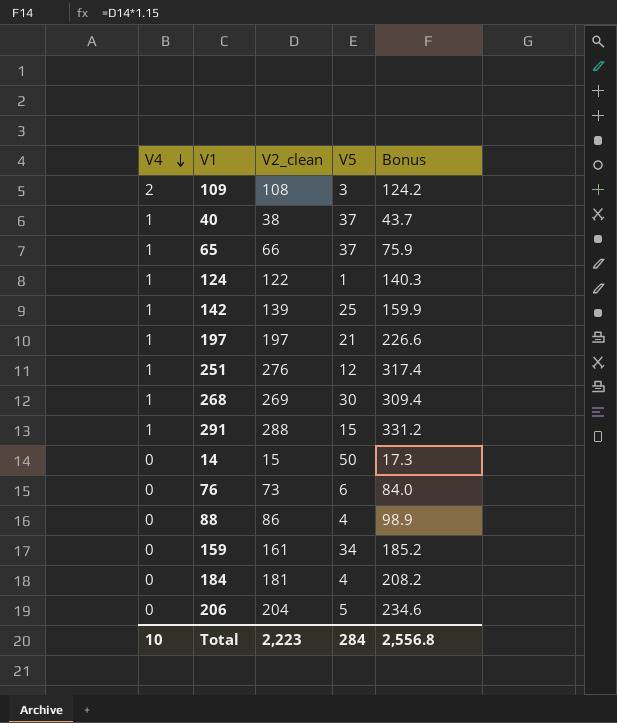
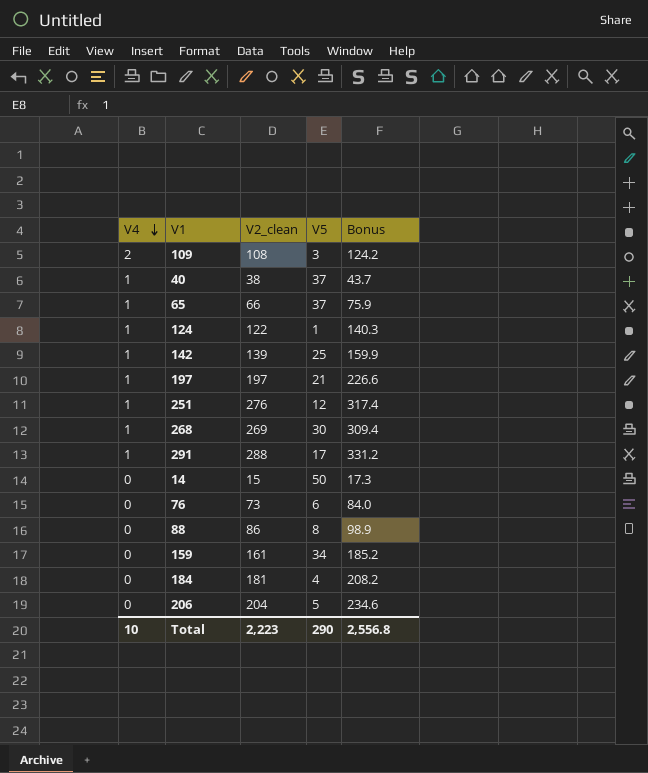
291 | V5: 15 -> 17
88 | V5: 4 -> 8
Total | V5: 284 -> 290

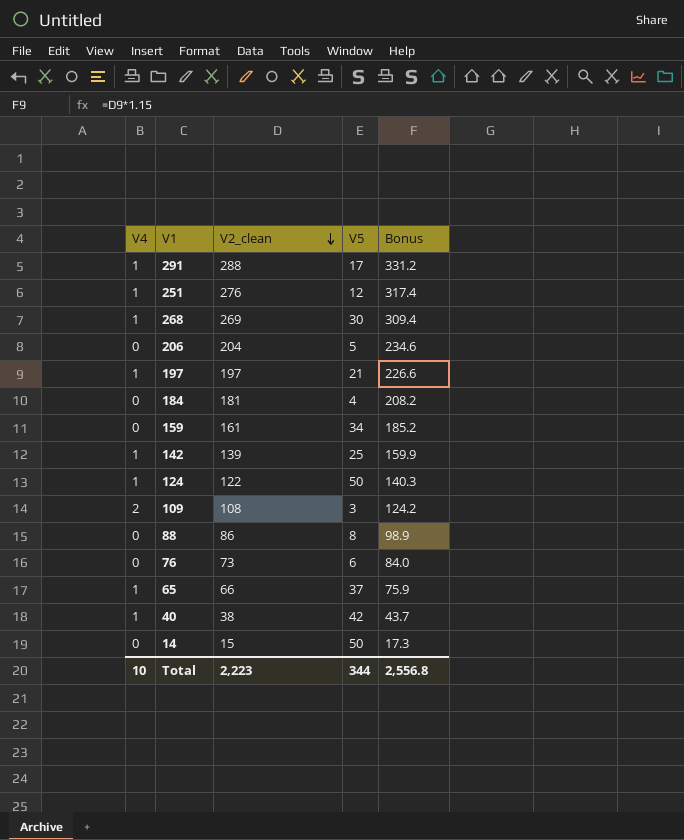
row order: V4 descending -> V2_clean descending
124 | V5: 1 -> 50
40 | V5: 37 -> 42
Total | V5: 290 -> 344

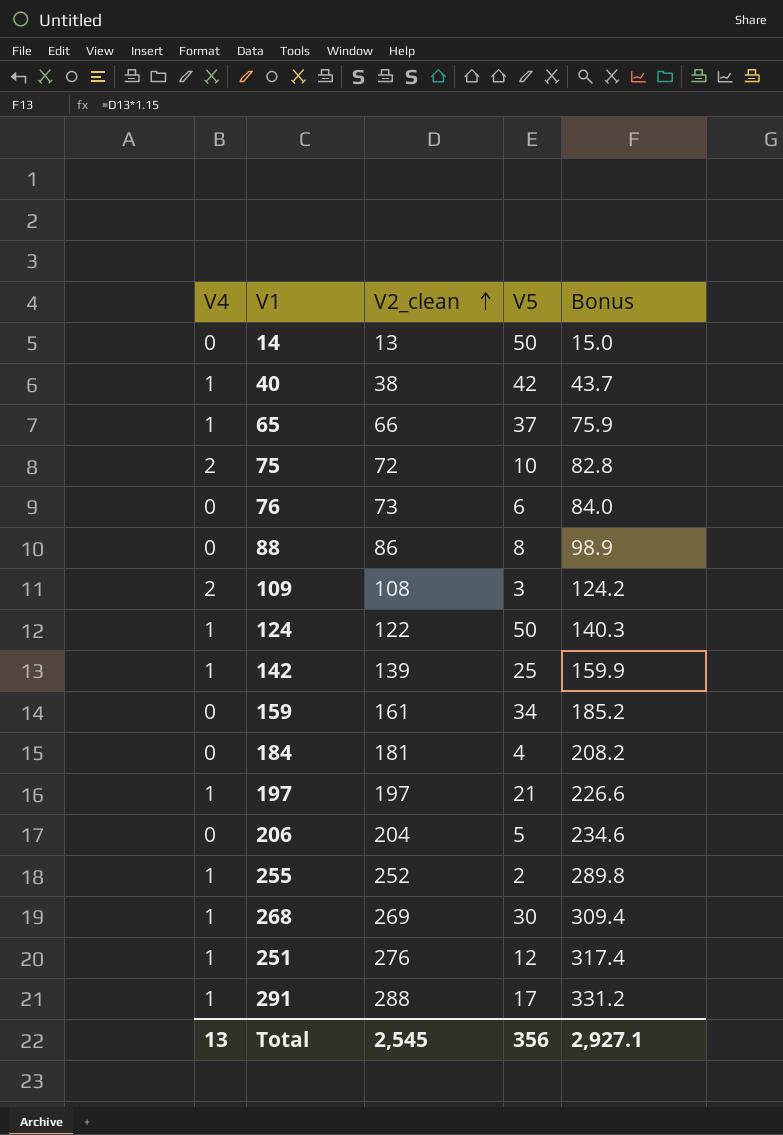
row order: V2_clean descending -> V2_clean ascending
14 | V2_clean: 15 -> 13
14 | Bonus: 17.3 -> 15.0
row 75: none -> 2 | 72 | 10 | 82.8
row 255: none -> 1 | 252 | 2 | 289.8
Total | V4: 10 -> 13
Total | V2_clean: 2,223 -> 2,545
Total | V5: 344 -> 356
Total | Bonus: 2,556.8 -> 2,927.1

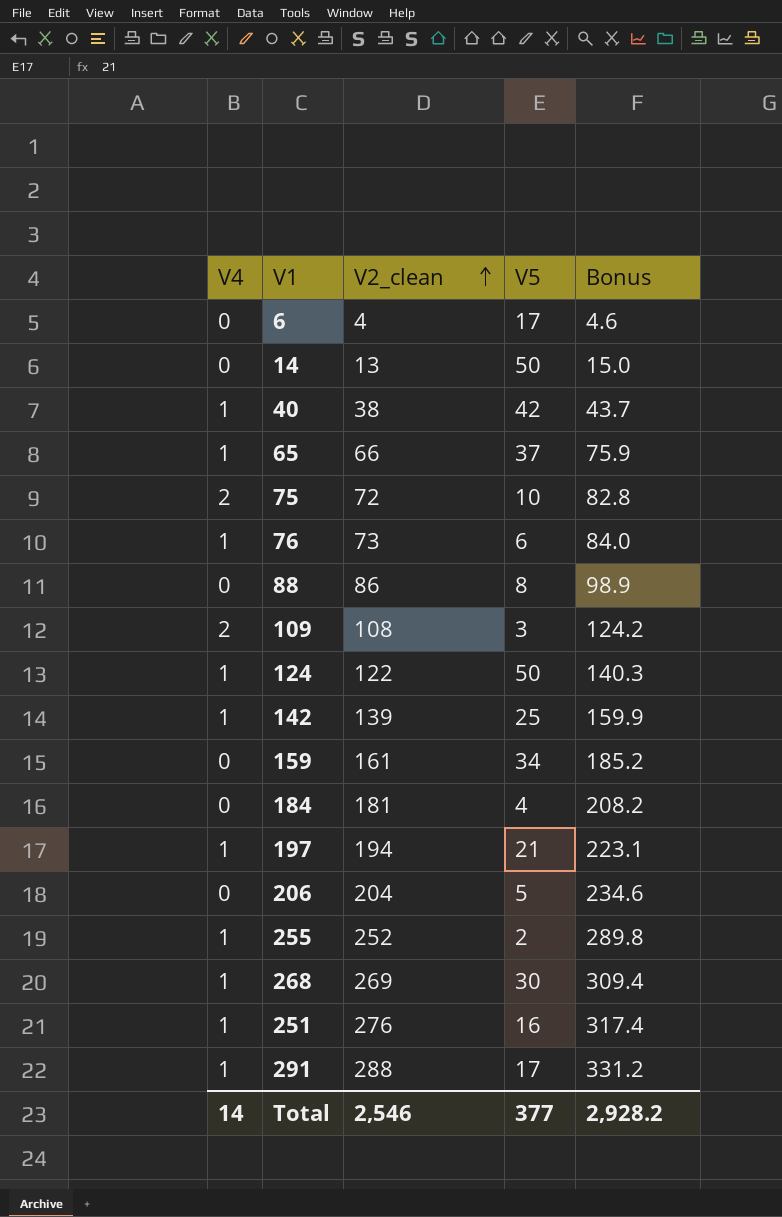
row 6: none -> 0 | 4 | 17 | 4.6
76 | V4: 0 -> 1
197 | V2_clean: 197 -> 194
197 | Bonus: 226.6 -> 223.1
251 | V5: 12 -> 16
Total | V4: 13 -> 14
Total | V2_clean: 2,545 -> 2,546
Total | V5: 356 -> 377
Total | Bonus: 2,927.1 -> 2,928.2

